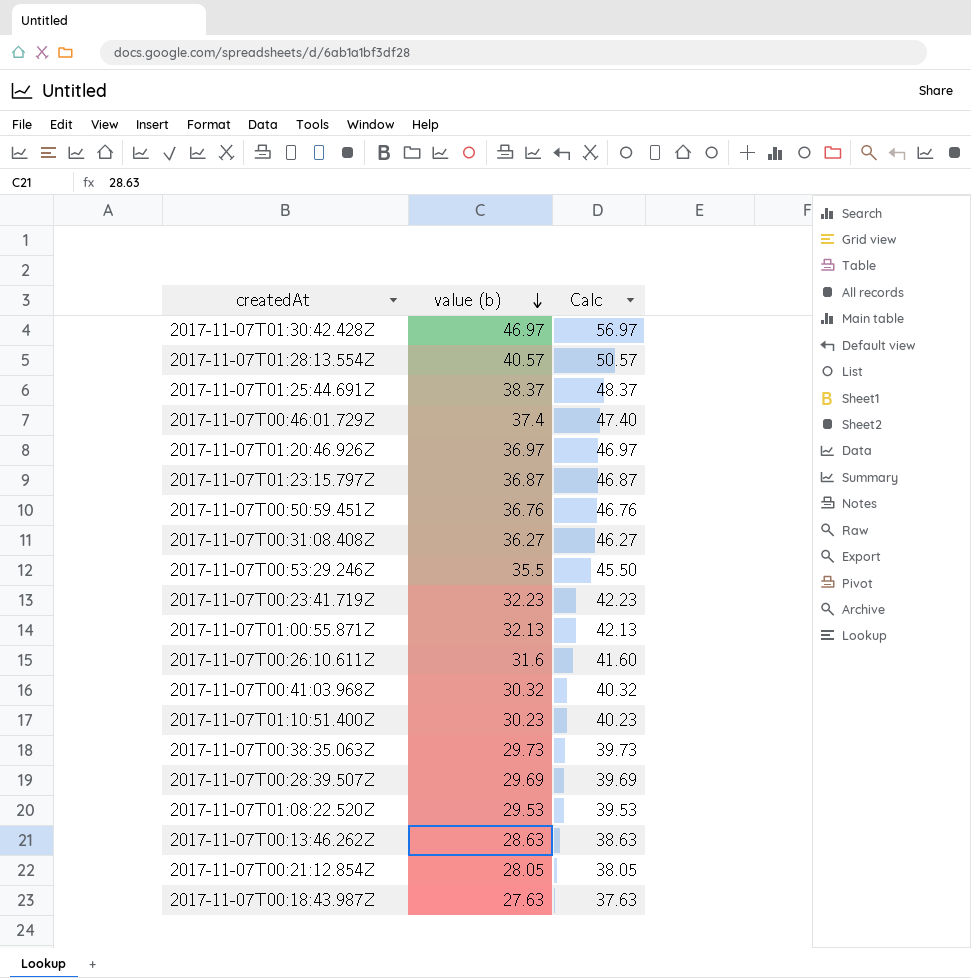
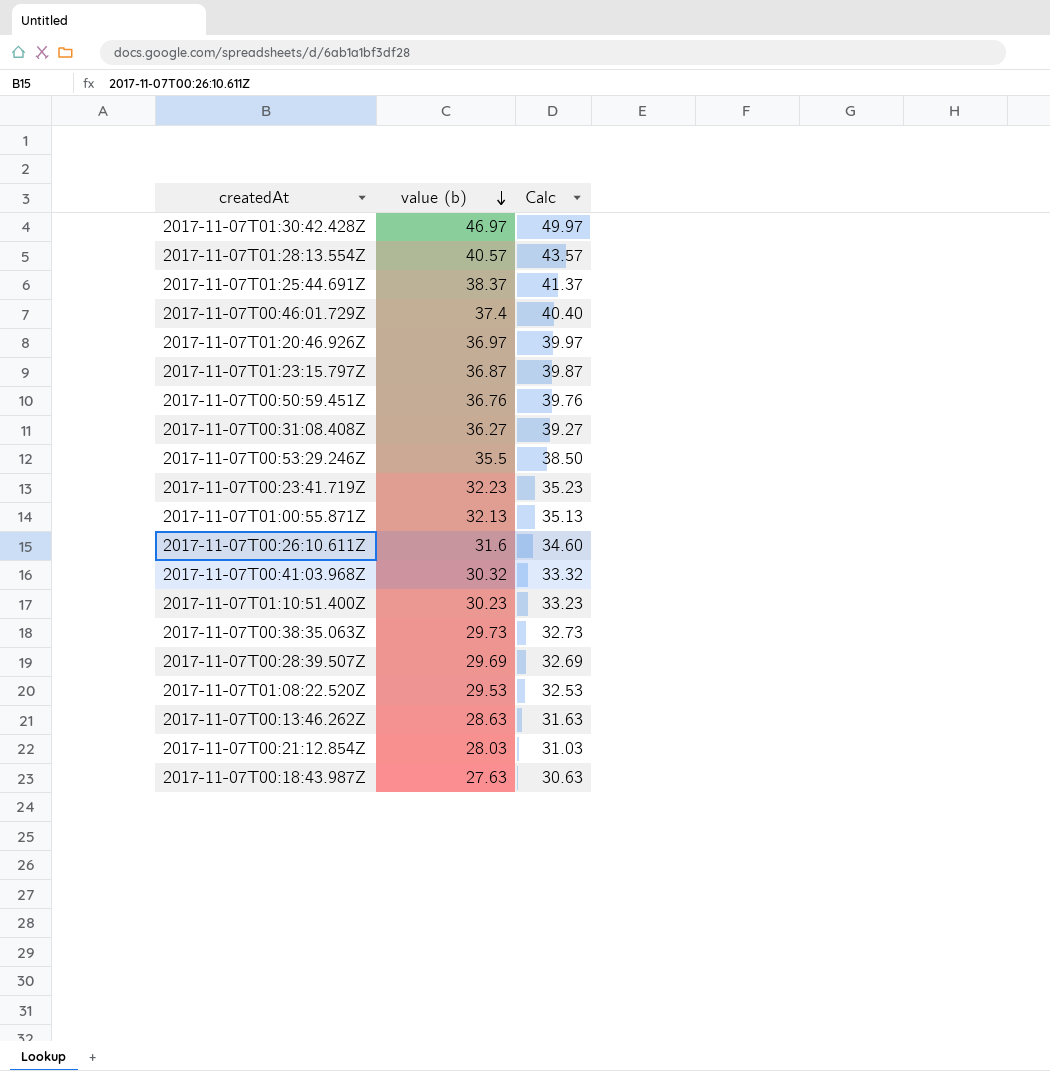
column Calc | formula: [value (b)] + 10 -> [value (b)] + 3
2017-11-07T00:21:12.854Z | value (b): 28.05 -> 28.03

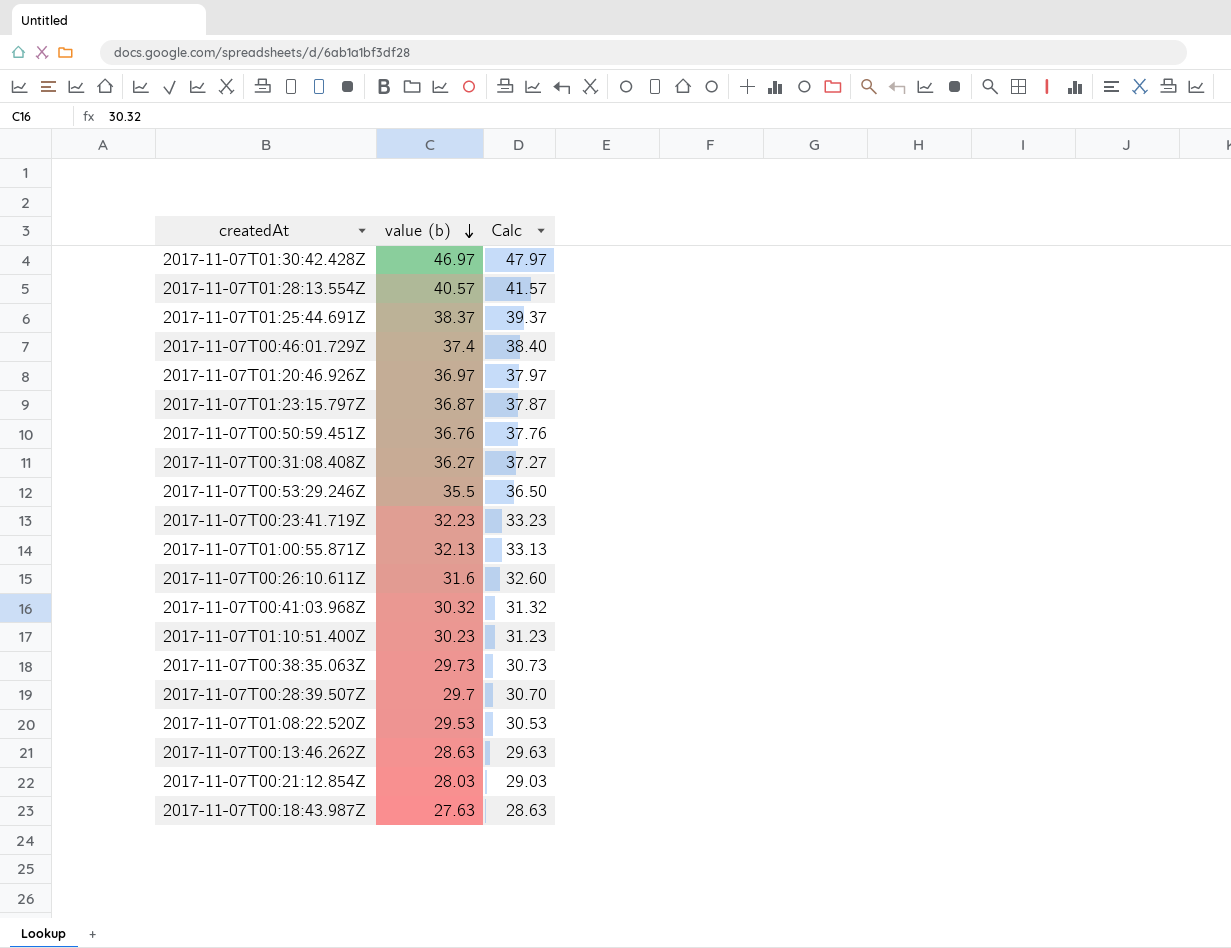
column Calc | formula: [value (b)] + 3 -> [value (b)] + 1
2017-11-07T00:28:39.507Z | value (b): 29.69 -> 29.7

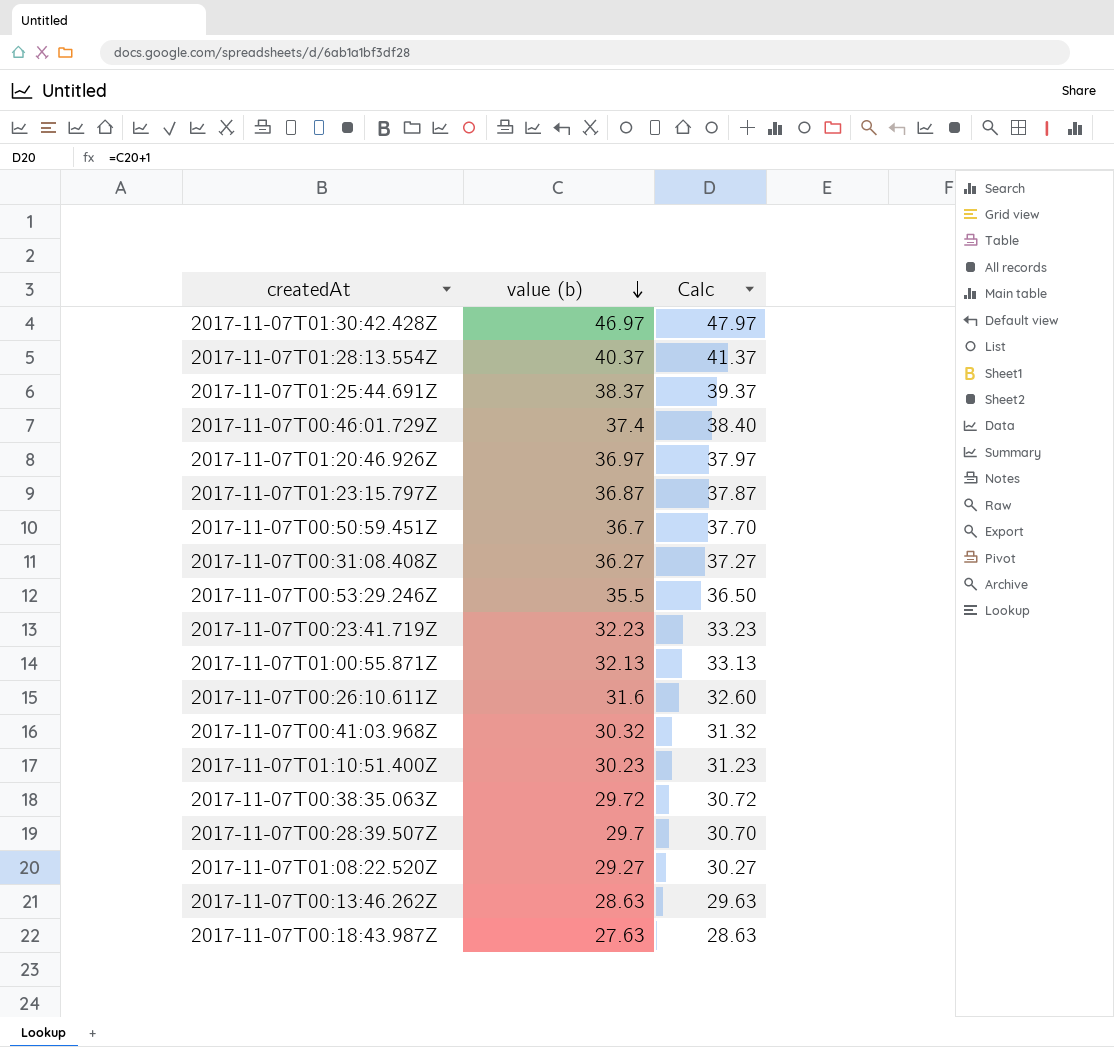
row 2017-11-07T00:21:12.854Z: 28.03 | 29.03 -> none
2017-11-07T01:28:13.554Z | value (b): 40.57 -> 40.37
2017-11-07T01:28:13.554Z | Calc: 41.57 -> 41.37
2017-11-07T00:50:59.451Z | value (b): 36.76 -> 36.7
2017-11-07T00:50:59.451Z | Calc: 37.76 -> 37.70
2017-11-07T00:38:35.063Z | value (b): 29.73 -> 29.72
2017-11-07T00:38:35.063Z | Calc: 30.73 -> 30.72
2017-11-07T01:08:22.520Z | value (b): 29.53 -> 29.27
2017-11-07T01:08:22.520Z | Calc: 30.53 -> 30.27

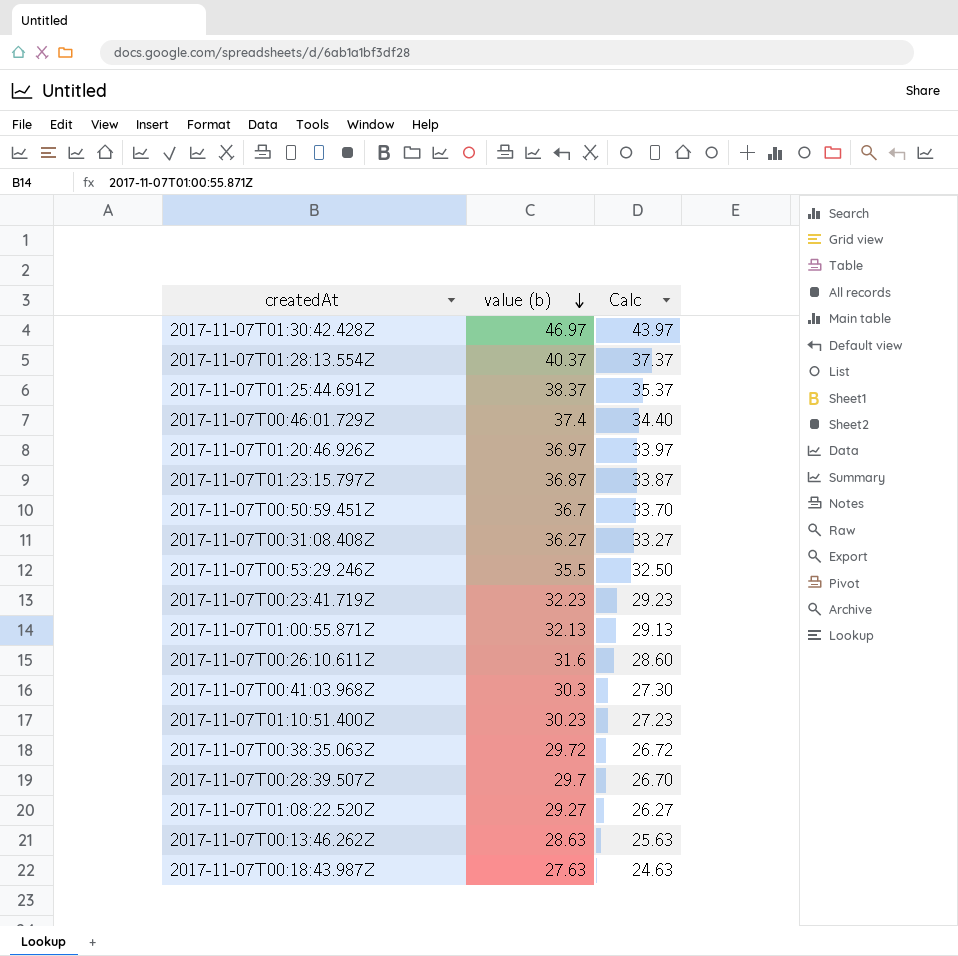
column Calc | formula: [value (b)] + 1 -> [value (b)] - 3
2017-11-07T00:41:03.968Z | value (b): 30.32 -> 30.3

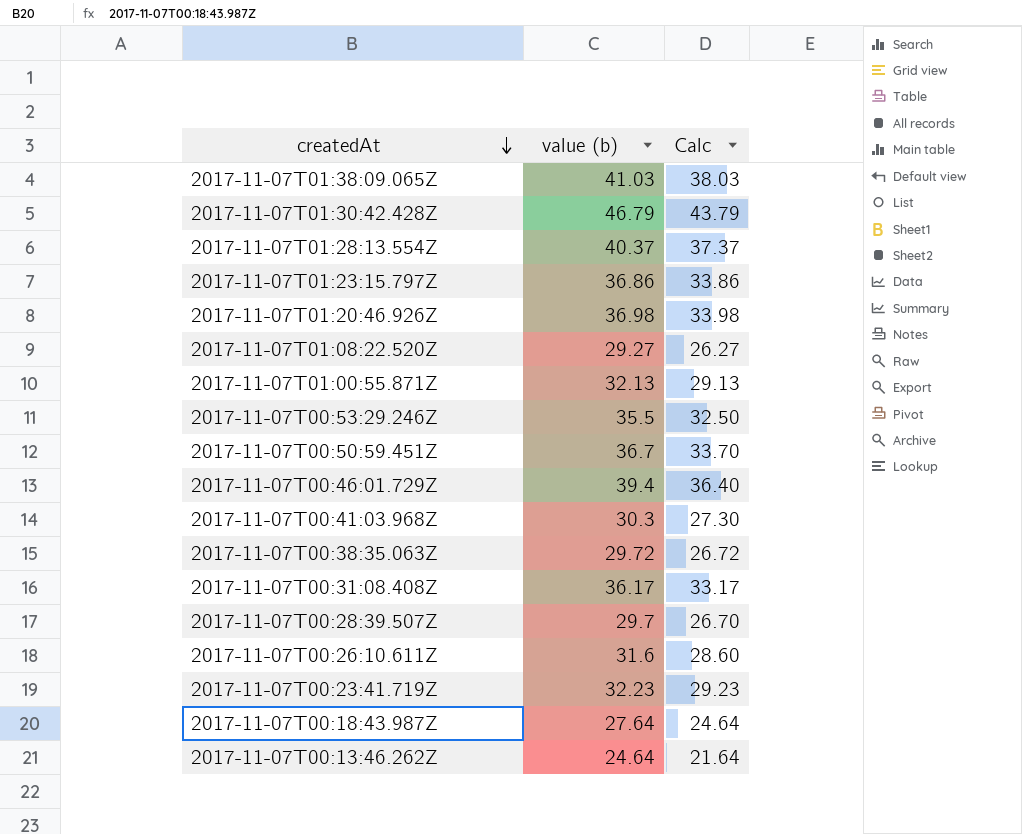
row order: value (b) descending -> createdAt descending
row 2017-11-07T01:25:44.691Z: 38.37 | 35.37 -> none
row 2017-11-07T01:10:51.400Z: 30.23 | 27.23 -> none
row 2017-11-07T01:38:09.065Z: none -> 41.03 | 38.03
2017-11-07T01:30:42.428Z | value (b): 46.97 -> 46.79
2017-11-07T01:30:42.428Z | Calc: 43.97 -> 43.79
2017-11-07T01:23:15.797Z | value (b): 36.87 -> 36.86
2017-11-07T01:23:15.797Z | Calc: 33.87 -> 33.86
2017-11-07T01:20:46.926Z | value (b): 36.97 -> 36.98
2017-11-07T01:20:46.926Z | Calc: 33.97 -> 33.98
2017-11-07T00:46:01.729Z | value (b): 37.4 -> 39.4
2017-11-07T00:46:01.729Z | Calc: 34.40 -> 36.40
2017-11-07T00:31:08.408Z | value (b): 36.27 -> 36.17
2017-11-07T00:31:08.408Z | Calc: 33.27 -> 33.17
2017-11-07T00:18:43.987Z | value (b): 27.63 -> 27.64
2017-11-07T00:18:43.987Z | Calc: 24.63 -> 24.64
2017-11-07T00:13:46.262Z | value (b): 28.63 -> 24.64
2017-11-07T00:13:46.262Z | Calc: 25.63 -> 21.64

